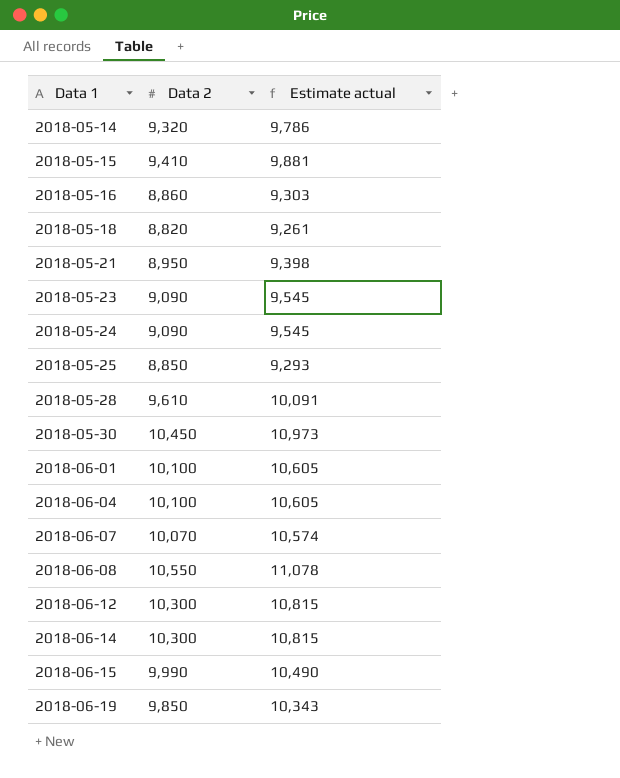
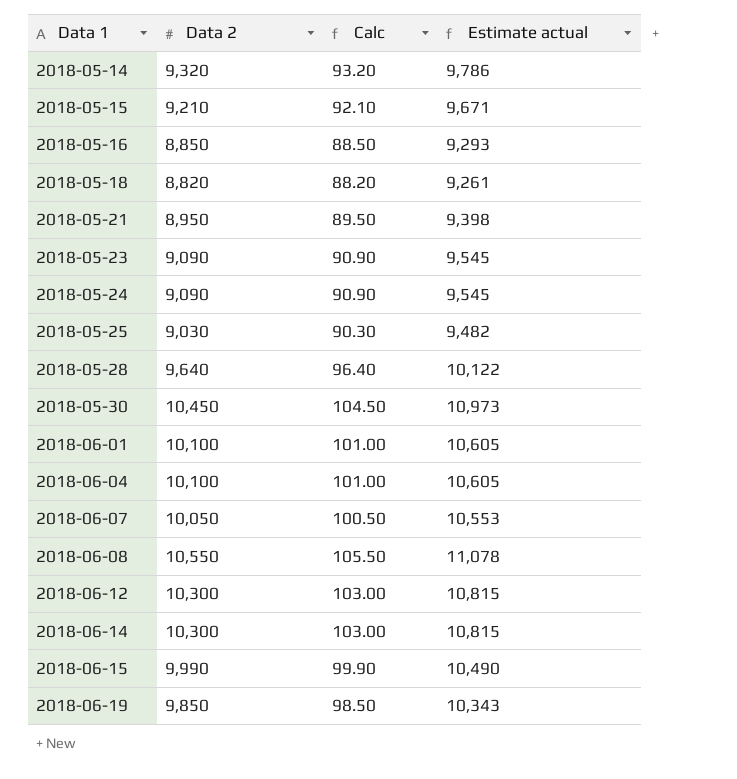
column Calc | formula: none -> [Data 2] * 0.01
2018-05-15 | Data 2: 9,410 -> 9,210
2018-05-15 | Estimate actual: 9,881 -> 9,671
2018-05-16 | Data 2: 8,860 -> 8,850
2018-05-16 | Estimate actual: 9,303 -> 9,293
2018-05-25 | Data 2: 8,850 -> 9,030
2018-05-25 | Estimate actual: 9,293 -> 9,482
2018-05-28 | Data 2: 9,610 -> 9,640
2018-05-28 | Estimate actual: 10,091 -> 10,122
2018-06-07 | Data 2: 10,070 -> 10,050
2018-06-07 | Estimate actual: 10,574 -> 10,553

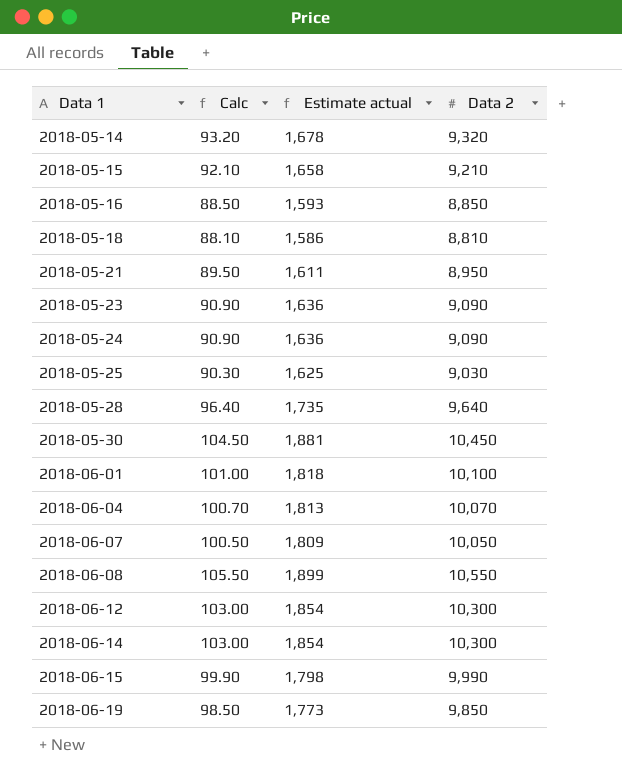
column Estimate actual | formula: [Data 2] * 1.05 -> [Data 2] * 0.18
column Data 2 | position: 2 -> 4
2018-05-18 | Calc: 88.20 -> 88.10
2018-05-18 | Data 2: 8,820 -> 8,810
2018-06-04 | Calc: 101.00 -> 100.70
2018-06-04 | Data 2: 10,100 -> 10,070

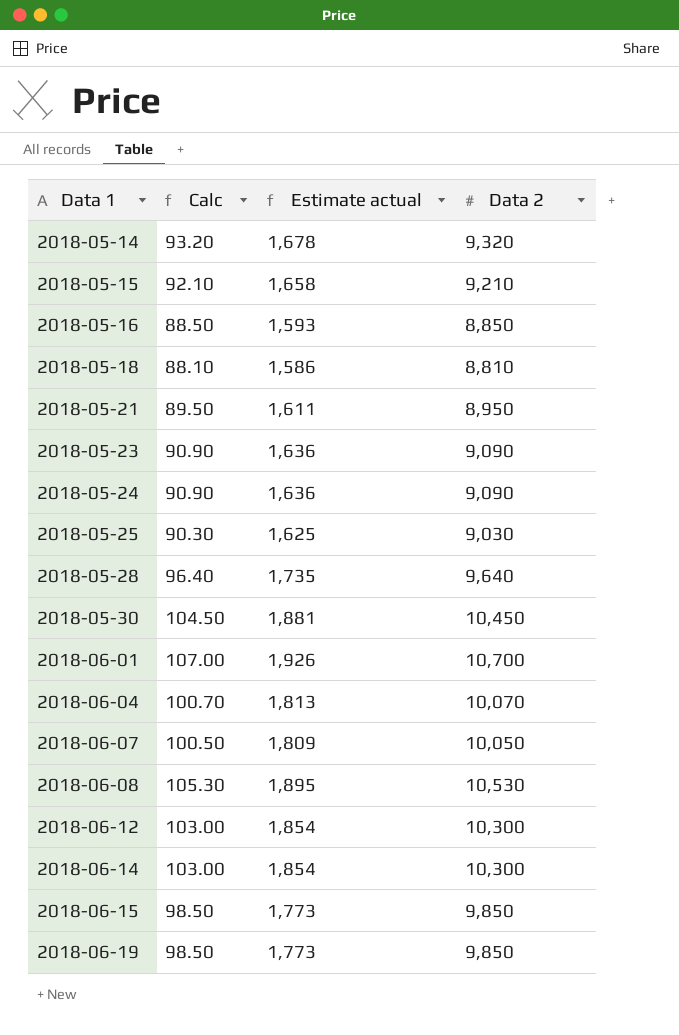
2018-06-01 | Calc: 101.00 -> 107.00
2018-06-01 | Estimate actual: 1,818 -> 1,926
2018-06-01 | Data 2: 10,100 -> 10,700
2018-06-08 | Calc: 105.50 -> 105.30
2018-06-08 | Estimate actual: 1,899 -> 1,895
2018-06-08 | Data 2: 10,550 -> 10,530
2018-06-15 | Calc: 99.90 -> 98.50
2018-06-15 | Estimate actual: 1,798 -> 1,773
2018-06-15 | Data 2: 9,990 -> 9,850

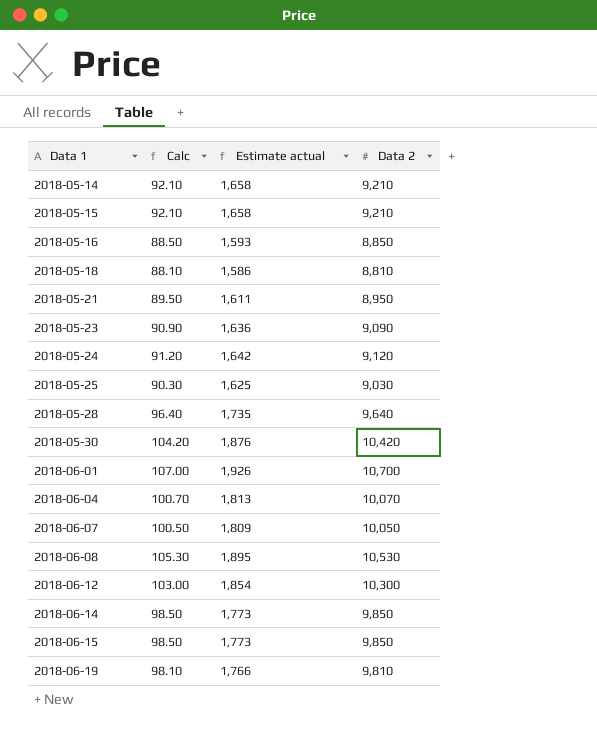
2018-05-14 | Calc: 93.20 -> 92.10
2018-05-14 | Estimate actual: 1,678 -> 1,658
2018-05-14 | Data 2: 9,320 -> 9,210
2018-05-24 | Calc: 90.90 -> 91.20
2018-05-24 | Estimate actual: 1,636 -> 1,642
2018-05-24 | Data 2: 9,090 -> 9,120
2018-05-30 | Calc: 104.50 -> 104.20
2018-05-30 | Estimate actual: 1,881 -> 1,876
2018-05-30 | Data 2: 10,450 -> 10,420
2018-06-14 | Calc: 103.00 -> 98.50
2018-06-14 | Estimate actual: 1,854 -> 1,773
2018-06-14 | Data 2: 10,300 -> 9,850
2018-06-19 | Calc: 98.50 -> 98.10
2018-06-19 | Estimate actual: 1,773 -> 1,766
2018-06-19 | Data 2: 9,850 -> 9,810

